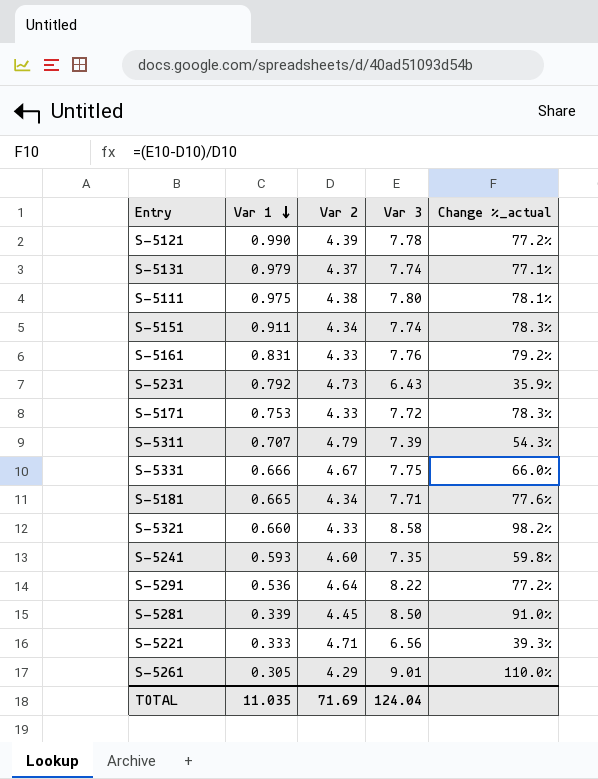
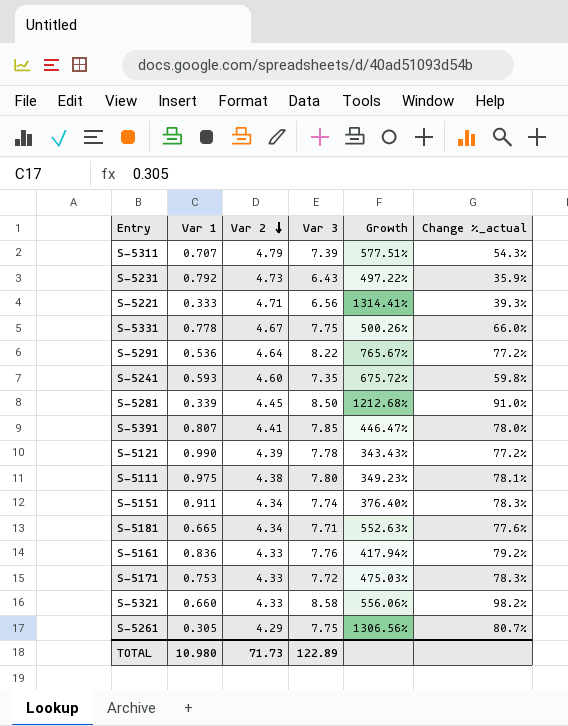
row order: Var 1 descending -> Var 2 descending
column Growth | formula: none -> ([Var 2] - [Var 1]) / [Var 1]
row S-5131: 0.979 | 4.37 | 7.74 | 77.1% -> none
S-5331 | Var 1: 0.666 -> 0.778
row S-5391: none -> 0.807 | 4.41 | 7.85 | 446.47% | 78.0%
S-5161 | Var 1: 0.831 -> 0.836
S-5261 | Var 3: 9.01 -> 7.75
S-5261 | Change %_actual: 110.0% -> 80.7%
TOTAL | Var 1: 11.035 -> 10.980
TOTAL | Var 2: 71.69 -> 71.73
TOTAL | Var 3: 124.04 -> 122.89

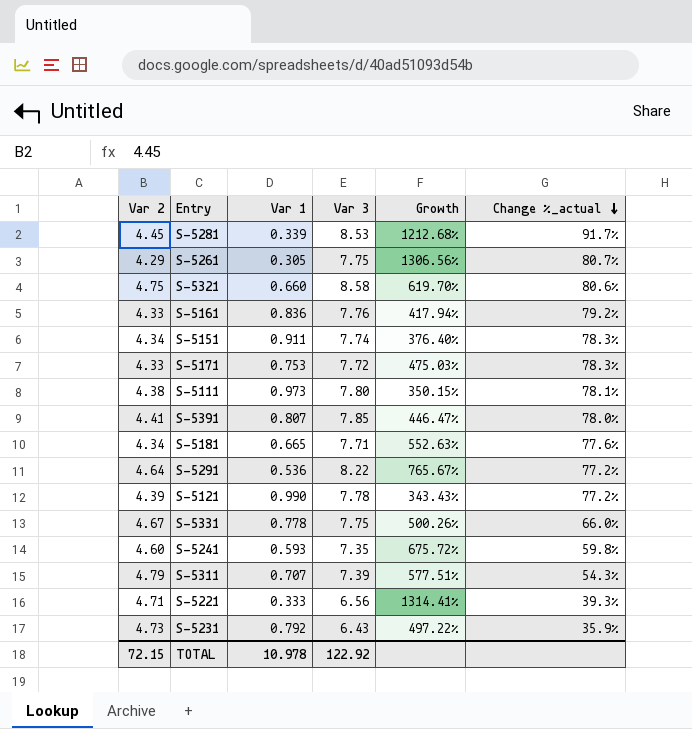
row order: Var 2 descending -> Change %_actual descending
column Var 2 | position: 3 -> 1
S-5281 | Var 3: 8.50 -> 8.53
S-5281 | Change %_actual: 91.0% -> 91.7%
S-5321 | Var 2: 4.33 -> 4.75
S-5321 | Growth: 556.06% -> 619.70%
S-5321 | Change %_actual: 98.2% -> 80.6%
S-5111 | Var 1: 0.975 -> 0.973
S-5111 | Growth: 349.23% -> 350.15%
TOTAL | Var 2: 71.73 -> 72.15
TOTAL | Var 1: 10.980 -> 10.978
TOTAL | Var 3: 122.89 -> 122.92

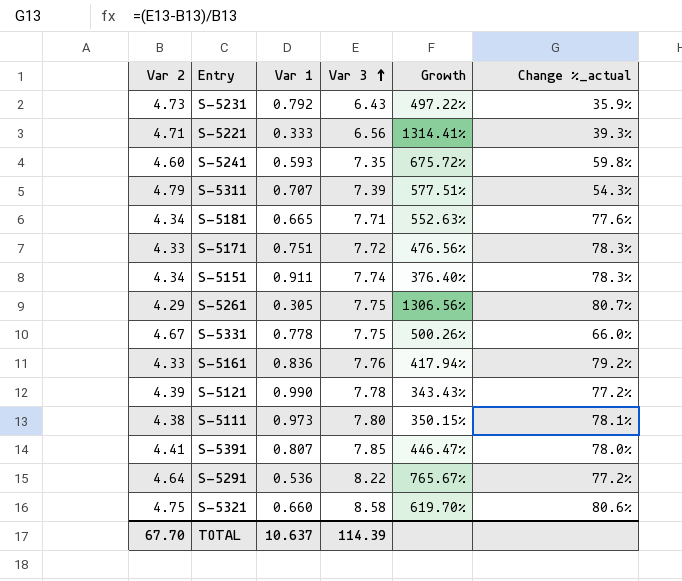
row order: Change %_actual descending -> Var 3 ascending
row S-5281: 4.45 | 0.339 | 8.53 | 1212.68% | 91.7% -> none
S-5171 | Var 1: 0.753 -> 0.751
S-5171 | Growth: 475.03% -> 476.56%
TOTAL | Var 2: 72.15 -> 67.70
TOTAL | Var 1: 10.978 -> 10.637
TOTAL | Var 3: 122.92 -> 114.39

